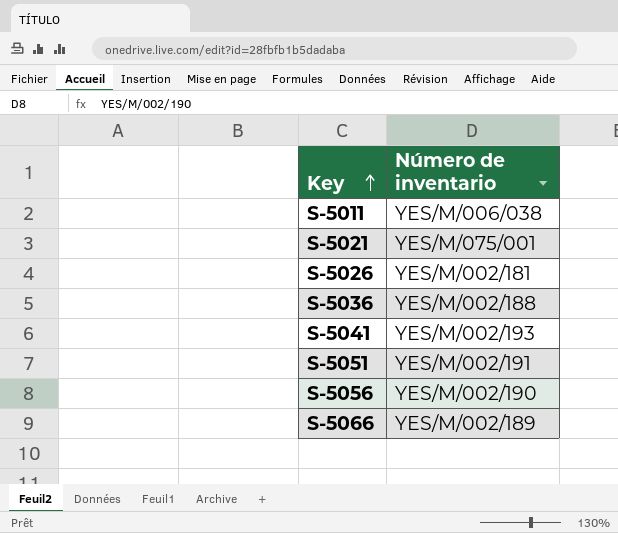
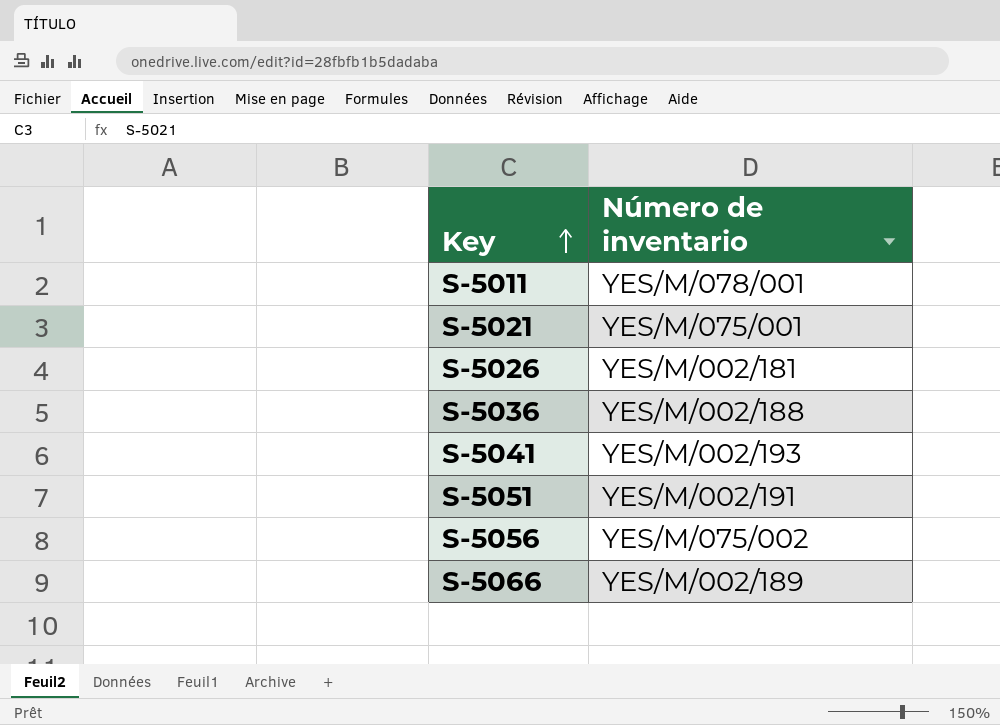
S-5011 | Número de inventario: YES/M/006/038 -> YES/M/078/001
S-5056 | Número de inventario: YES/M/002/190 -> YES/M/075/002

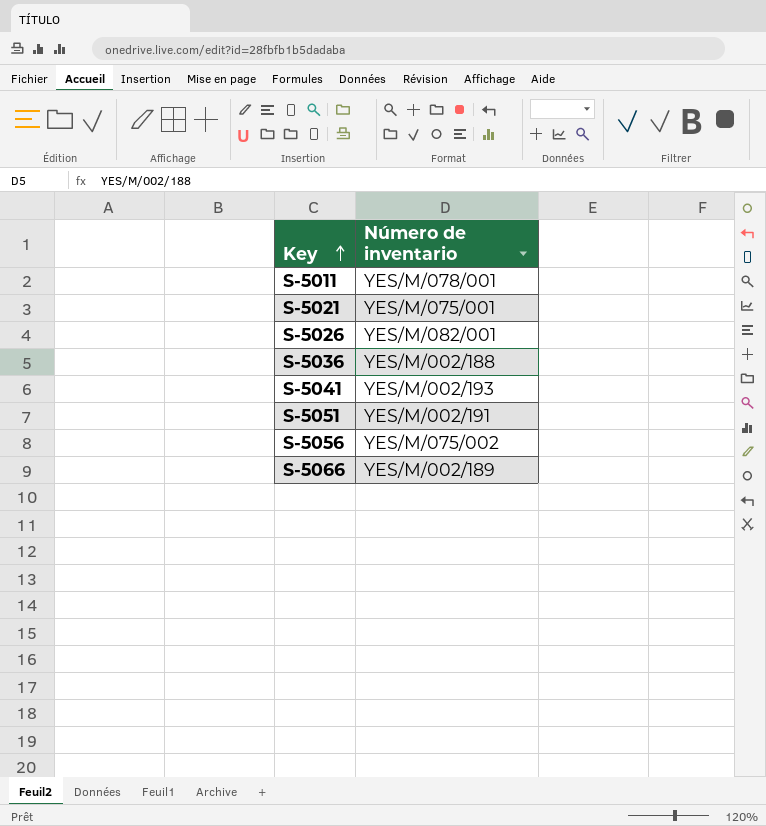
S-5026 | Número de inventario: YES/M/002/181 -> YES/M/082/001

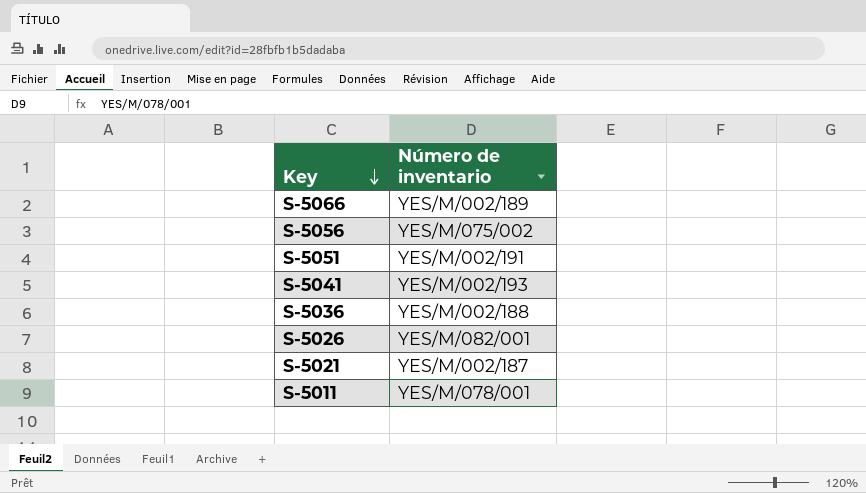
row order: Key ascending -> Key descending
S-5021 | Número de inventario: YES/M/075/001 -> YES/M/002/187

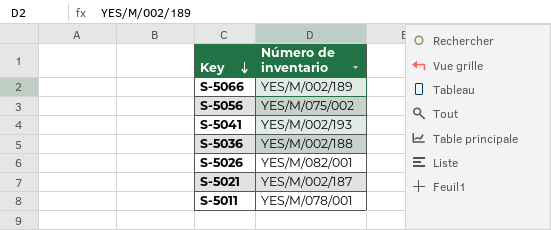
row S-5051: YES/M/002/191 -> none

